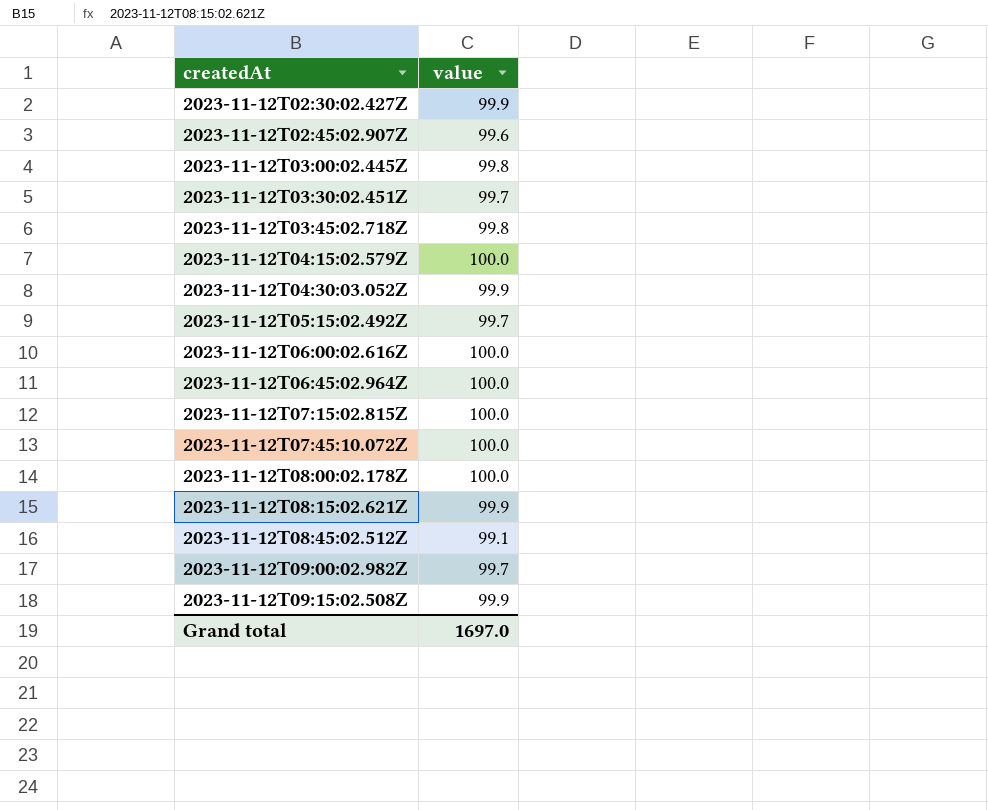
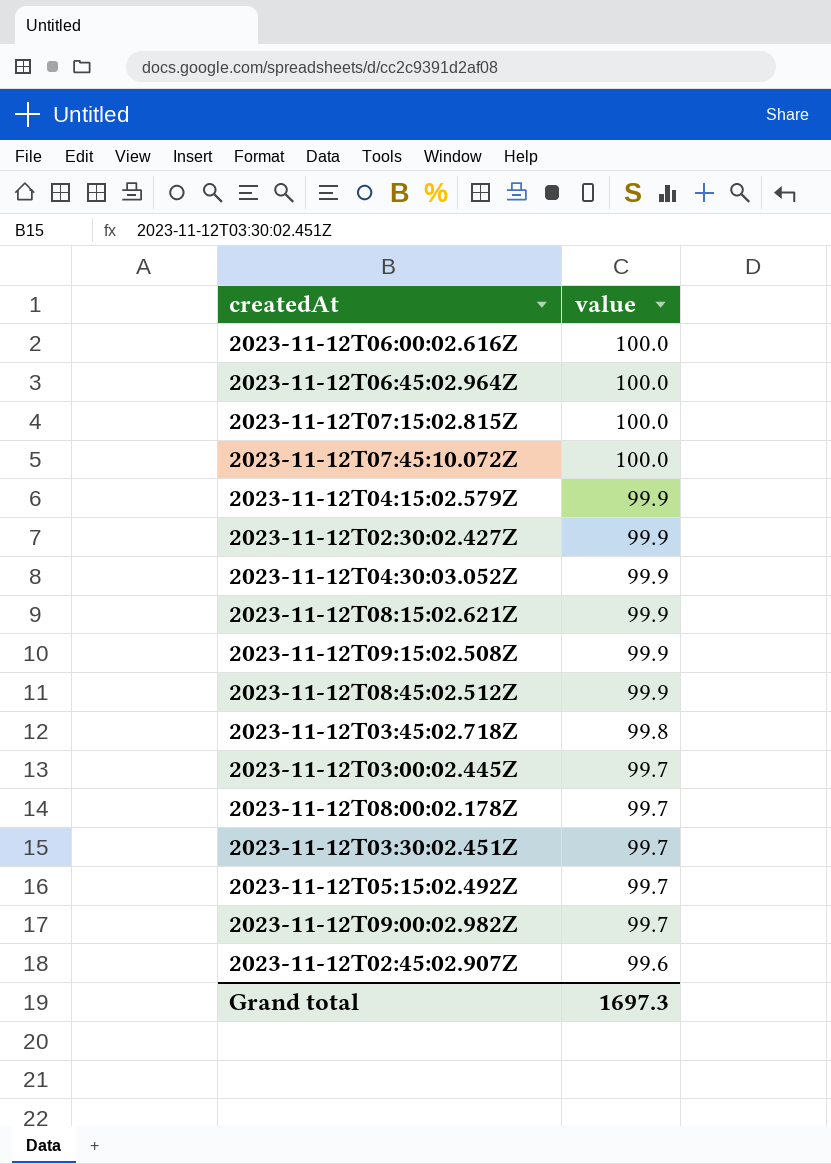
row order: createdAt ascending -> value descending
2023-11-12T04:15:02.579Z | value: 100.0 -> 99.9
2023-11-12T08:45:02.512Z | value: 99.1 -> 99.9
2023-11-12T03:00:02.445Z | value: 99.8 -> 99.7
2023-11-12T08:00:02.178Z | value: 100.0 -> 99.7
Grand total | value: 1697.0 -> 1697.3

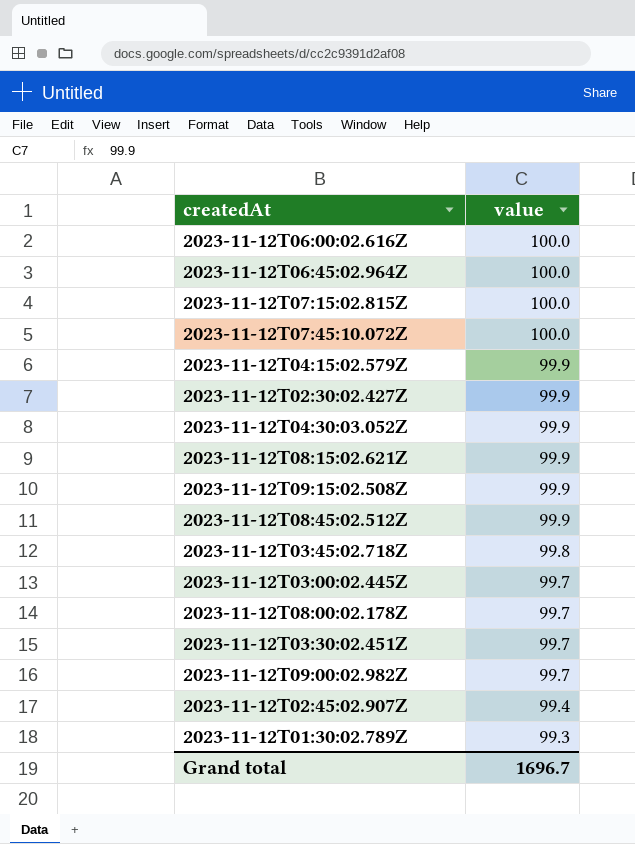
row 2023-11-12T05:15:02.492Z: 99.7 -> none
2023-11-12T02:45:02.907Z | value: 99.6 -> 99.4
row 2023-11-12T01:30:02.789Z: none -> 99.3
Grand total | value: 1697.3 -> 1696.7

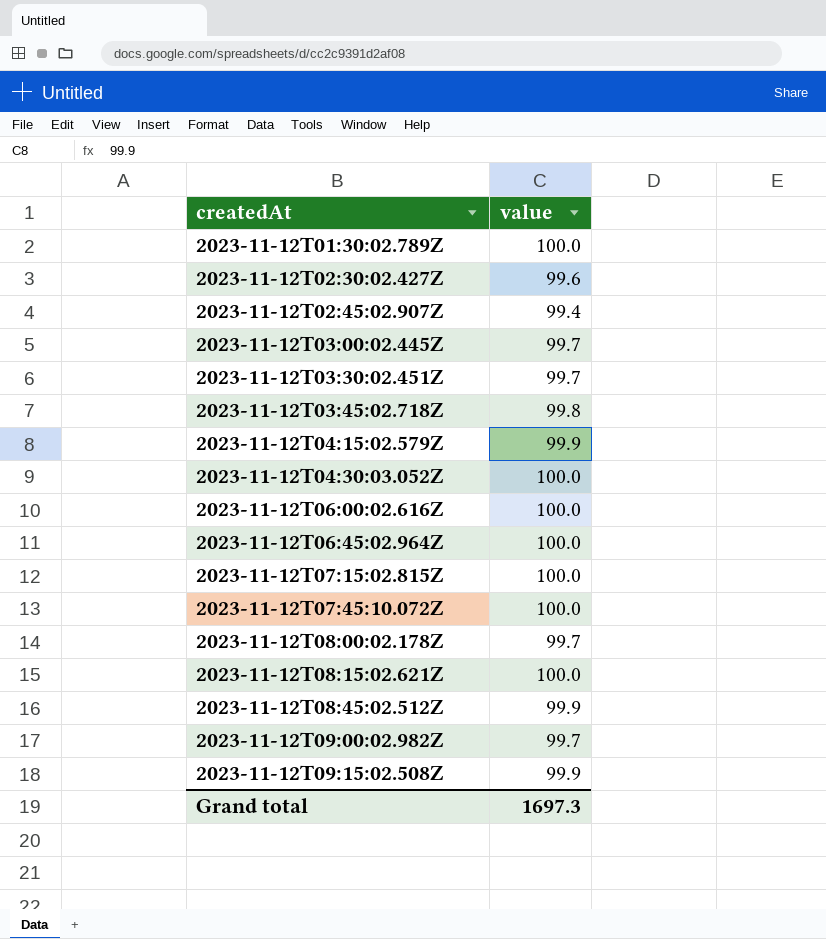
row order: value descending -> createdAt ascending
2023-11-12T01:30:02.789Z | value: 99.3 -> 100.0
2023-11-12T02:30:02.427Z | value: 99.9 -> 99.6
2023-11-12T04:30:03.052Z | value: 99.9 -> 100.0
2023-11-12T08:15:02.621Z | value: 99.9 -> 100.0
Grand total | value: 1696.7 -> 1697.3

